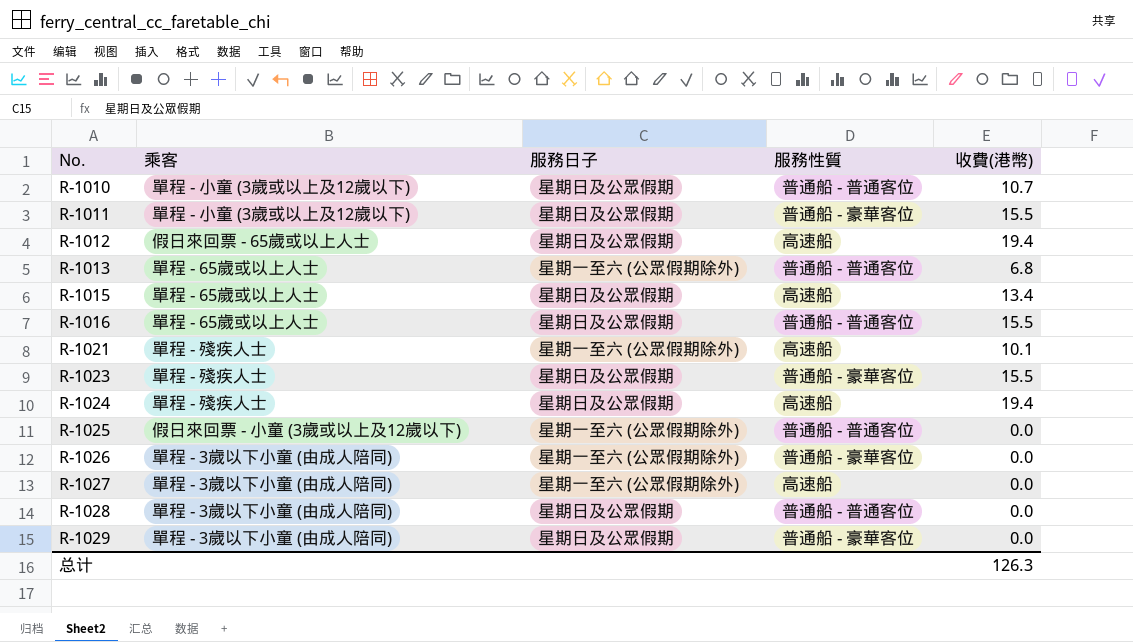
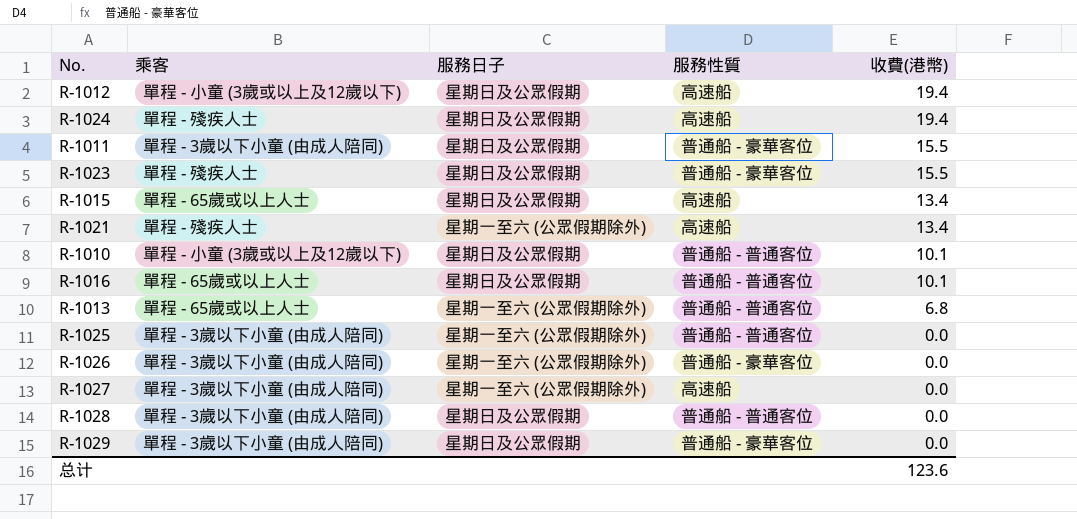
row order: No. ascending -> 收費(港幣) descending
R-1012 | 乘客: 假日來回票 - 65歲或以上人士 -> 單程 - 小童 (3歲或以上及12歲以下)
R-1011 | 乘客: 單程 - 小童 (3歲或以上及12歲以下) -> 單程 - 3歲以下小童 (由成人陪同)
R-1021 | 收費(港幣): 10.1 -> 13.4
R-1010 | 收費(港幣): 10.7 -> 10.1
R-1016 | 收費(港幣): 15.5 -> 10.1
R-1025 | 乘客: 假日來回票 - 小童 (3歲或以上及12歲以下) -> 單程 - 3歲以下小童 (由成人陪同)
总计 | 收費(港幣): 126.3 -> 123.6

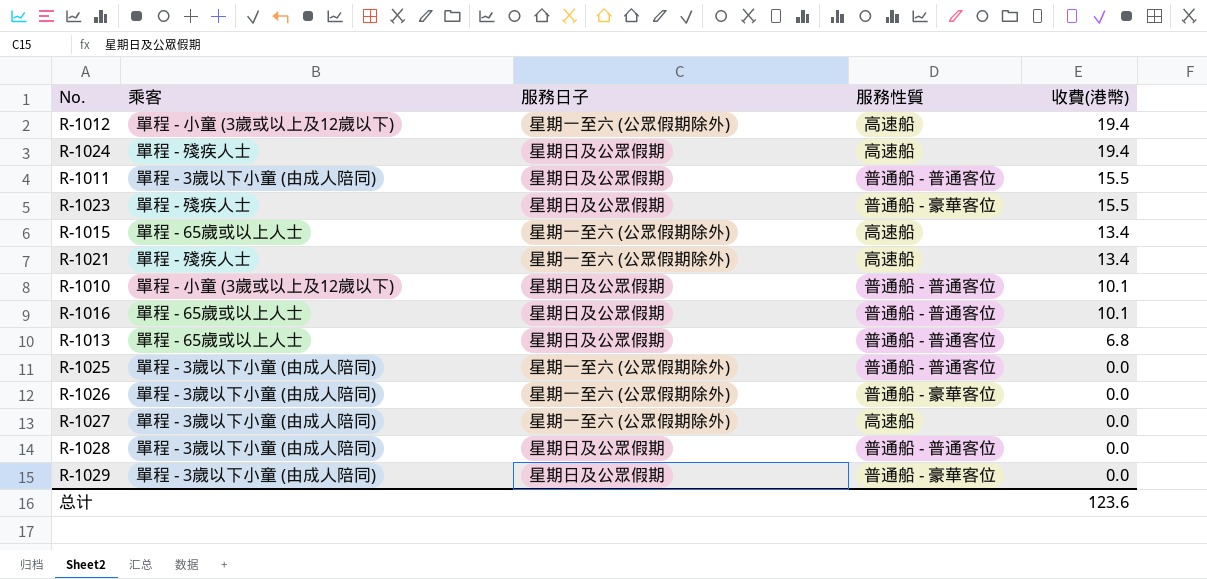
R-1012 | 服務日子: 星期日及公眾假期 -> 星期一至六 (公眾假期除外)
R-1011 | 服務性質: 普通船 - 豪華客位 -> 普通船 - 普通客位
R-1015 | 服務日子: 星期日及公眾假期 -> 星期一至六 (公眾假期除外)
R-1013 | 服務日子: 星期一至六 (公眾假期除外) -> 星期日及公眾假期

